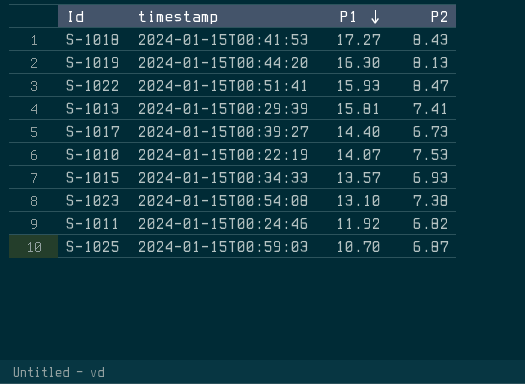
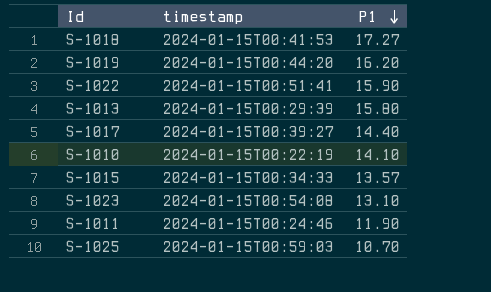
column P2 | position: 4 -> none
S-1019 | P1: 16.30 -> 16.20
S-1022 | P1: 15.93 -> 15.90
S-1013 | P1: 15.81 -> 15.80
S-1010 | P1: 14.07 -> 14.10
S-1011 | P1: 11.92 -> 11.90

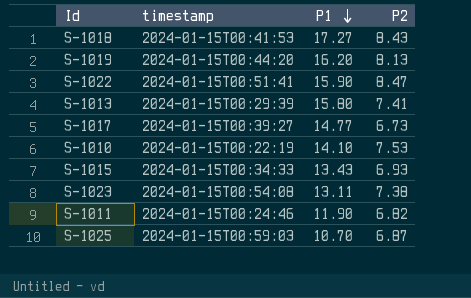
column P2 | position: none -> 4
S-1017 | P1: 14.40 -> 14.77
S-1015 | P1: 13.57 -> 13.43
S-1023 | P1: 13.10 -> 13.11

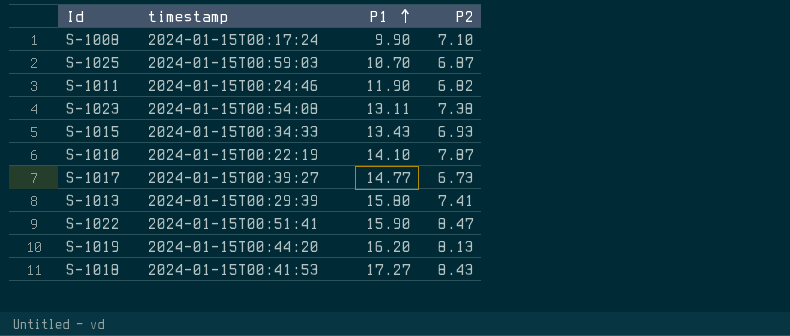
row order: P1 descending -> P1 ascending
row S-1008: none -> 2024-01-15T00:17:24 | 9.90 | 7.10
S-1010 | P2: 7.53 -> 7.87

